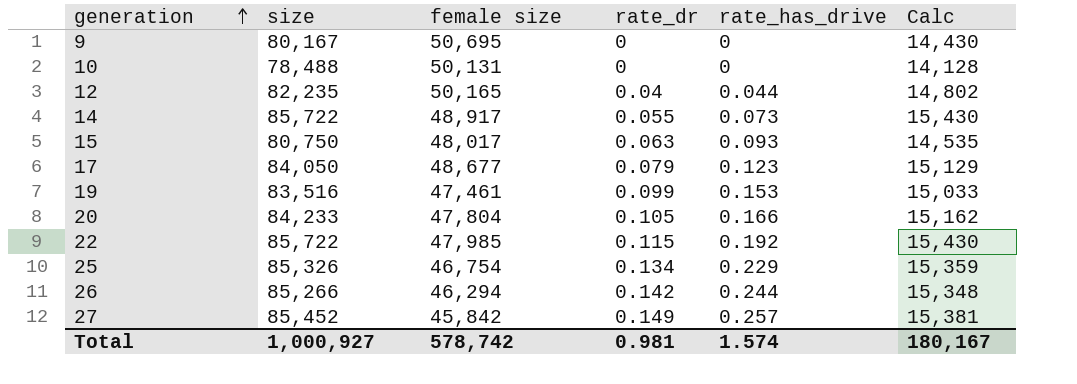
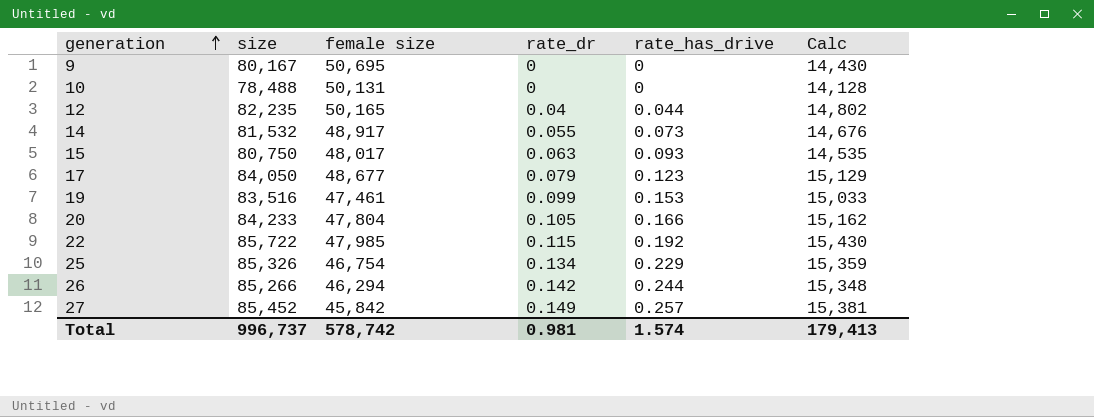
14 | size: 85,722 -> 81,532
14 | Calc: 15,430 -> 14,676
Total | size: 1,000,927 -> 996,737
Total | Calc: 180,167 -> 179,413

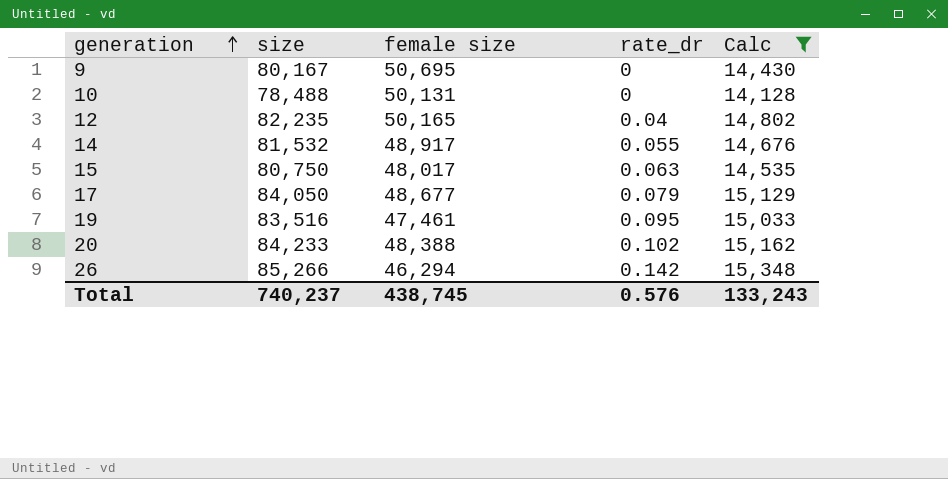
filter: none -> Calc <= 15,348
column rate_has_drive | position: 5 -> none
19 | rate_dr: 0.099 -> 0.095
20 | female size: 47,804 -> 48,388
20 | rate_dr: 0.105 -> 0.102
Total | size: 996,737 -> 740,237
Total | female size: 578,742 -> 438,745
Total | rate_dr: 0.981 -> 0.576
Total | Calc: 179,413 -> 133,243

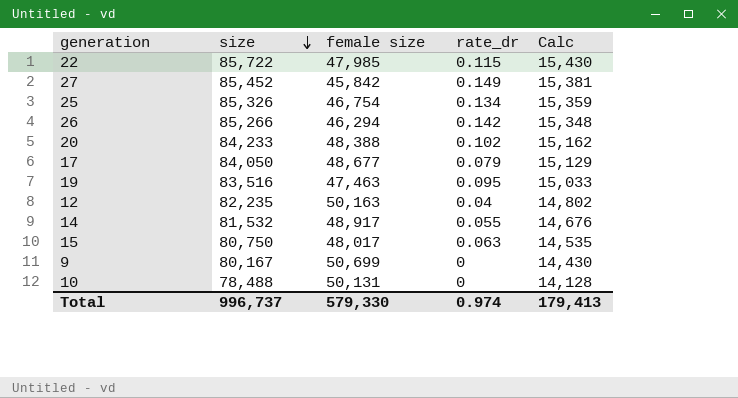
filter: Calc <= 15,348 -> none
row order: generation ascending -> size descending
19 | female size: 47,461 -> 47,463
12 | female size: 50,165 -> 50,163
9 | female size: 50,695 -> 50,699
Total | size: 740,237 -> 996,737
Total | female size: 438,745 -> 579,330
Total | rate_dr: 0.576 -> 0.974
Total | Calc: 133,243 -> 179,413

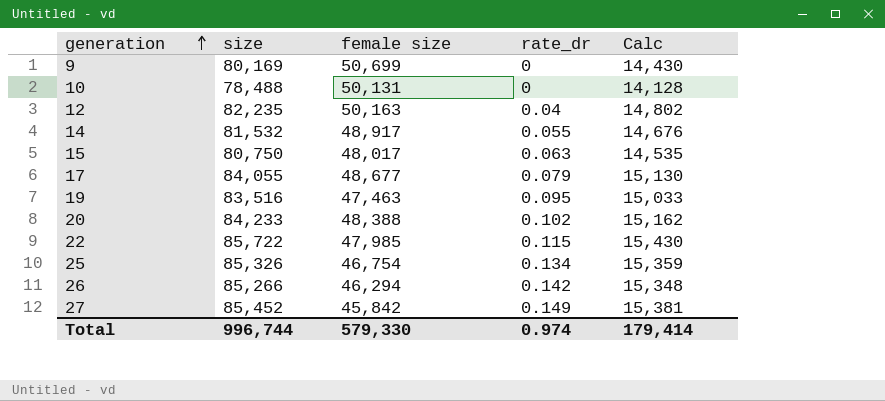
row order: size descending -> generation ascending
9 | size: 80,167 -> 80,169
17 | size: 84,050 -> 84,055
17 | Calc: 15,129 -> 15,130
Total | size: 996,737 -> 996,744
Total | Calc: 179,413 -> 179,414

